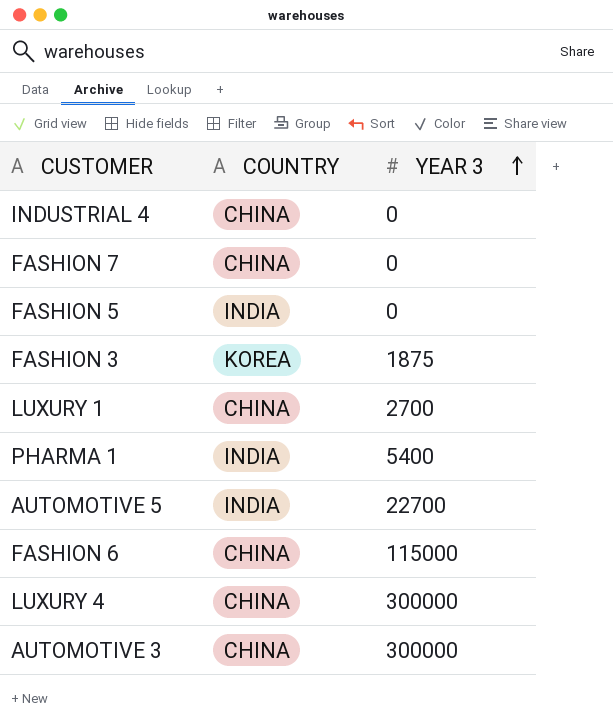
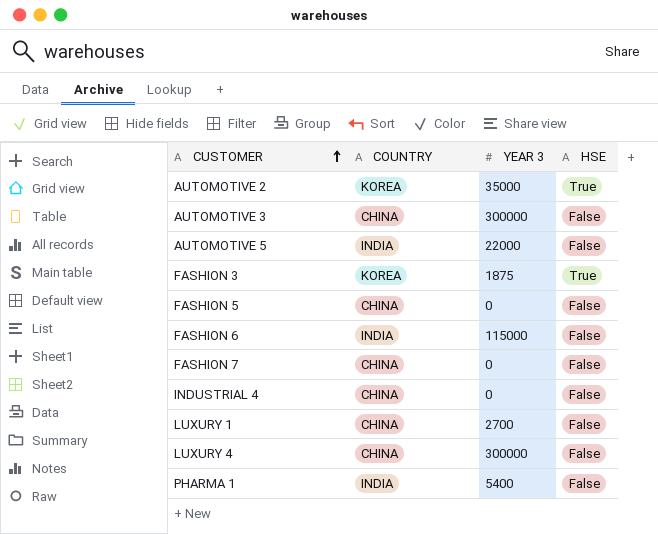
row order: YEAR 3 ascending -> CUSTOMER ascending
column HSE | position: none -> 4
row AUTOMOTIVE 2: none -> KOREA | 35000 | True
AUTOMOTIVE 5 | YEAR 3: 22700 -> 22000
FASHION 5 | COUNTRY: INDIA -> CHINA
FASHION 6 | COUNTRY: CHINA -> INDIA

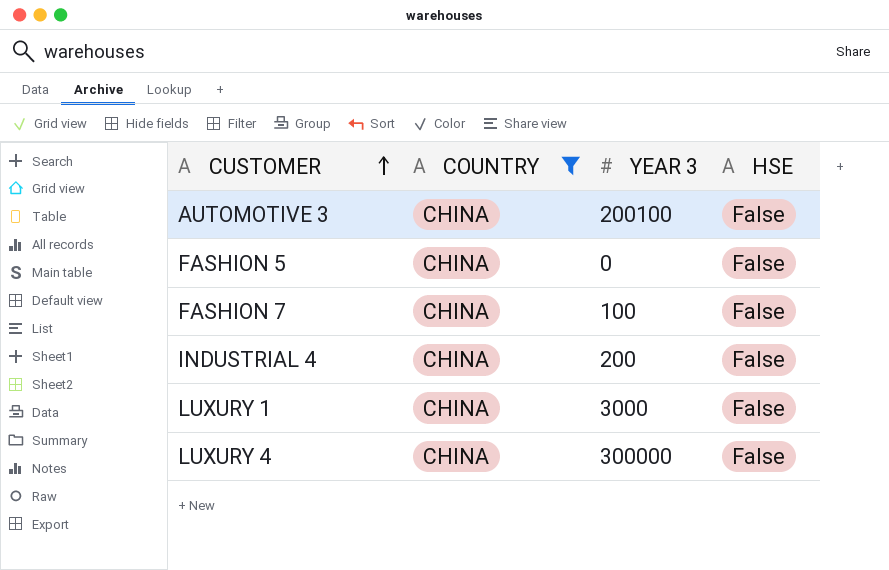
filter: none -> COUNTRY = CHINA
AUTOMOTIVE 3 | YEAR 3: 300000 -> 200100
FASHION 7 | YEAR 3: 0 -> 100
INDUSTRIAL 4 | YEAR 3: 0 -> 200
LUXURY 1 | YEAR 3: 2700 -> 3000

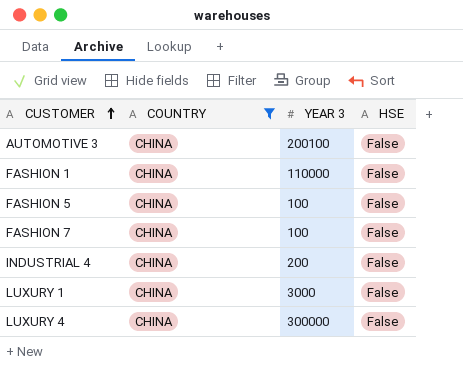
row FASHION 1: none -> CHINA | 110000 | False
FASHION 5 | YEAR 3: 0 -> 100

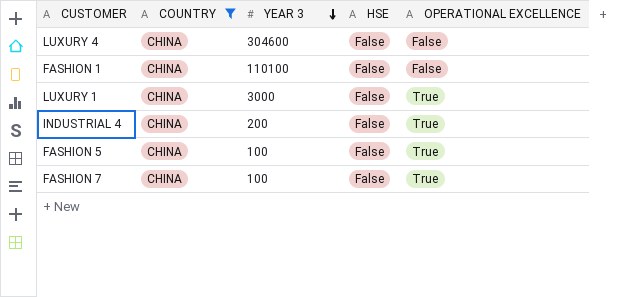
row order: CUSTOMER ascending -> YEAR 3 descending
column OPERATIONAL EXCELLENCE | position: none -> 5
row AUTOMOTIVE 3: CHINA | 200100 | False -> none
LUXURY 4 | YEAR 3: 300000 -> 304600
FASHION 1 | YEAR 3: 110000 -> 110100

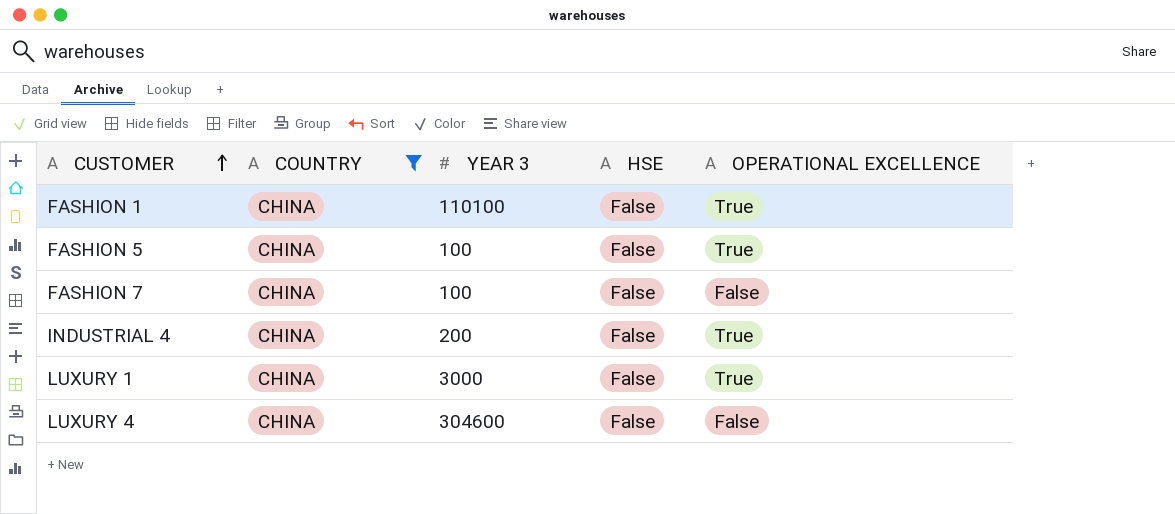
row order: YEAR 3 descending -> CUSTOMER ascending
FASHION 1 | OPERATIONAL EXCELLENCE: False -> True
FASHION 7 | OPERATIONAL EXCELLENCE: True -> False

